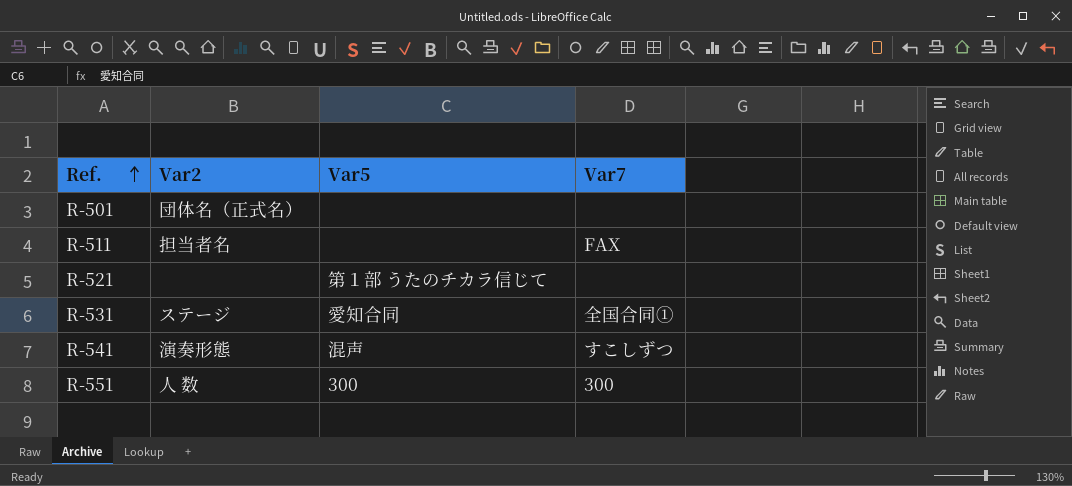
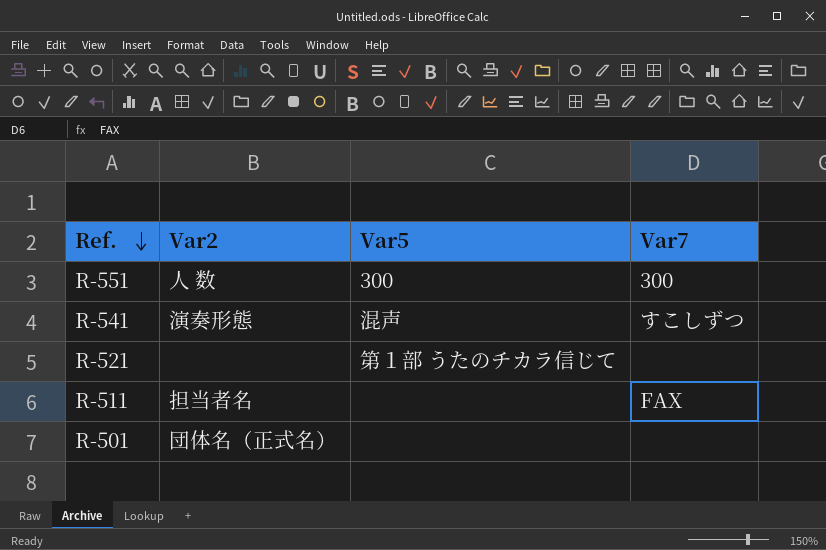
row order: Ref. ascending -> Ref. descending
row R-531: ステージ | 愛知合同 | 全国合同① -> none

